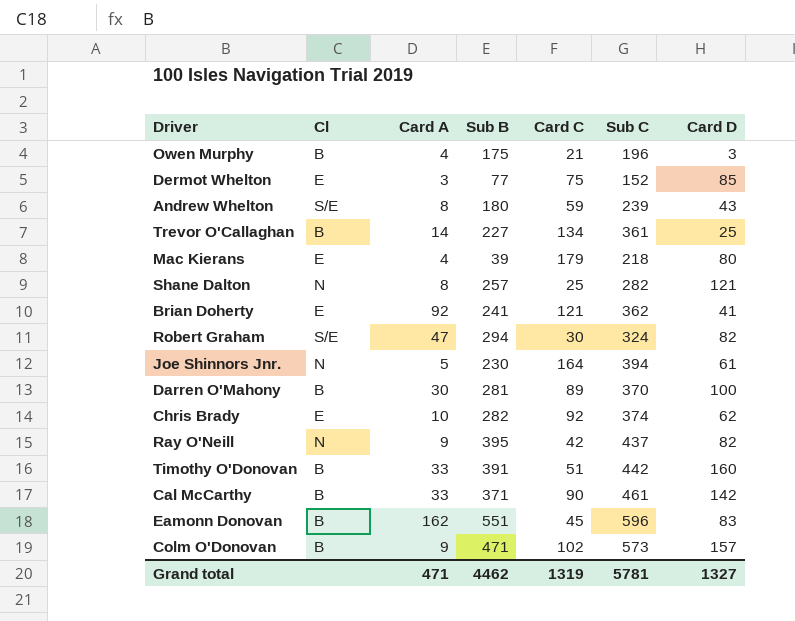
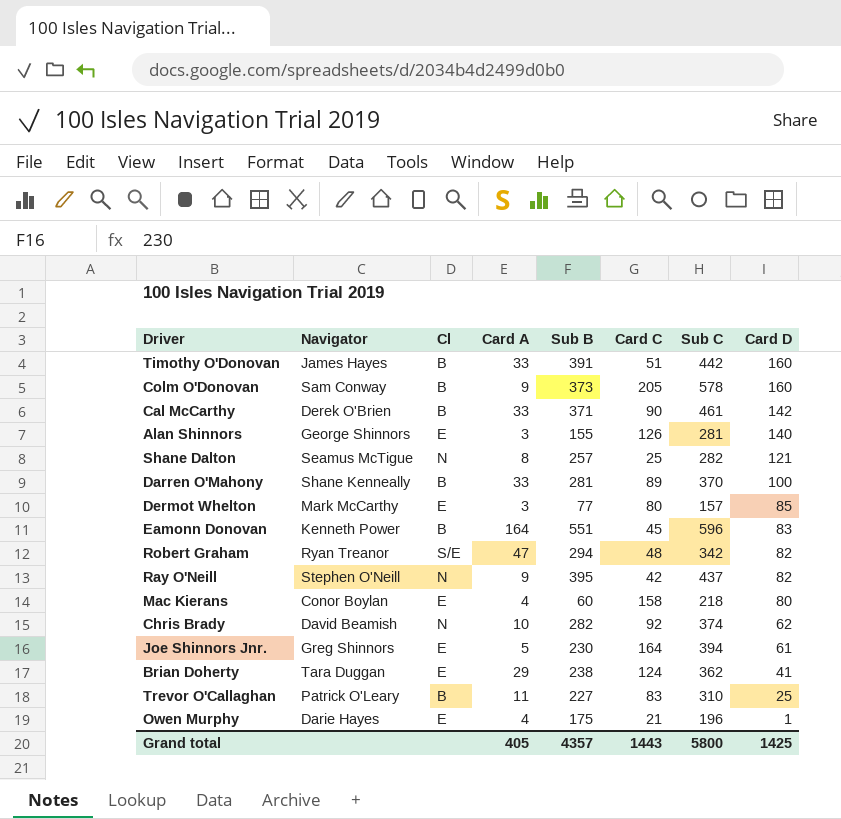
row order: none -> Card D descending
column Navigator | position: none -> 2
row Andrew Whelton: S/E | 8 | 180 | 59 | 239 | 43 -> none
Colm O'Donovan | Sub B: 471 -> 373
Colm O'Donovan | Card C: 102 -> 205
Colm O'Donovan | Sub C: 573 -> 578
Colm O'Donovan | Card D: 157 -> 160
row Alan Shinnors: none -> George Shinnors | E | 3 | 155 | 126 | 281 | 140
Darren O'Mahony | Card A: 30 -> 33
Dermot Whelton | Card C: 75 -> 80
Dermot Whelton | Sub C: 152 -> 157
Eamonn Donovan | Card A: 162 -> 164
Robert Graham | Card C: 30 -> 48
Robert Graham | Sub C: 324 -> 342
Mac Kierans | Sub B: 39 -> 60
Mac Kierans | Card C: 179 -> 158
Chris Brady | Cl: E -> N
Joe Shinnors Jnr. | Cl: N -> E
Brian Doherty | Card A: 92 -> 29
Brian Doherty | Sub B: 241 -> 238
Brian Doherty | Card C: 121 -> 124
Trevor O'Callaghan | Card A: 14 -> 11
Trevor O'Callaghan | Card C: 134 -> 83
Trevor O'Callaghan | Sub C: 361 -> 310
Owen Murphy | Cl: B -> E
Owen Murphy | Card D: 3 -> 1
Grand total | Card A: 471 -> 405
Grand total | Sub B: 4462 -> 4357
Grand total | Card C: 1319 -> 1443
Grand total | Sub C: 5781 -> 5800
Grand total | Card D: 1327 -> 1425

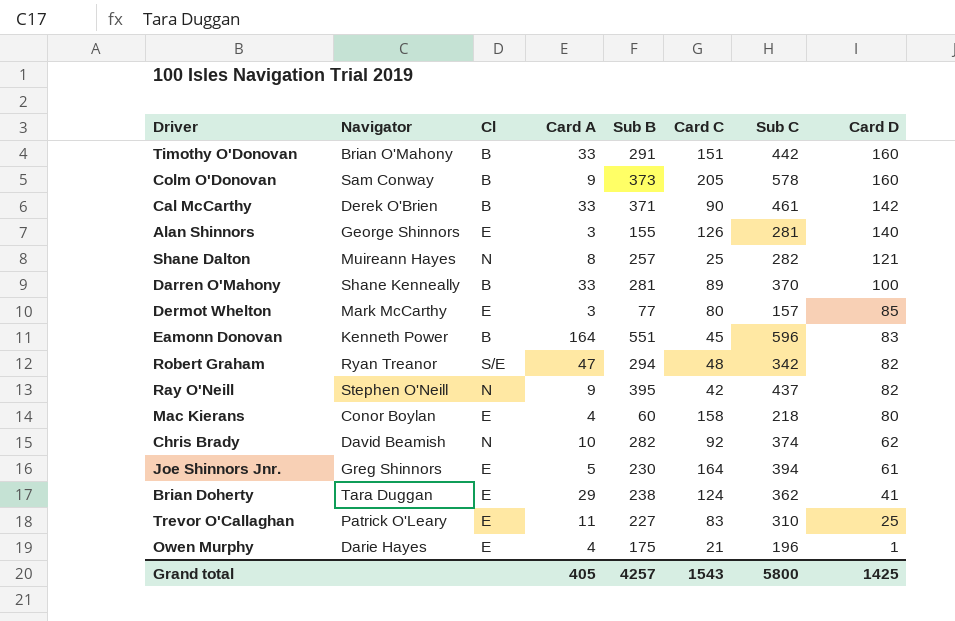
Timothy O'Donovan | Navigator: James Hayes -> Brian O'Mahony
Timothy O'Donovan | Sub B: 391 -> 291
Timothy O'Donovan | Card C: 51 -> 151
Shane Dalton | Navigator: Seamus McTigue -> Muireann Hayes
Trevor O'Callaghan | Cl: B -> E
Grand total | Sub B: 4357 -> 4257
Grand total | Card C: 1443 -> 1543

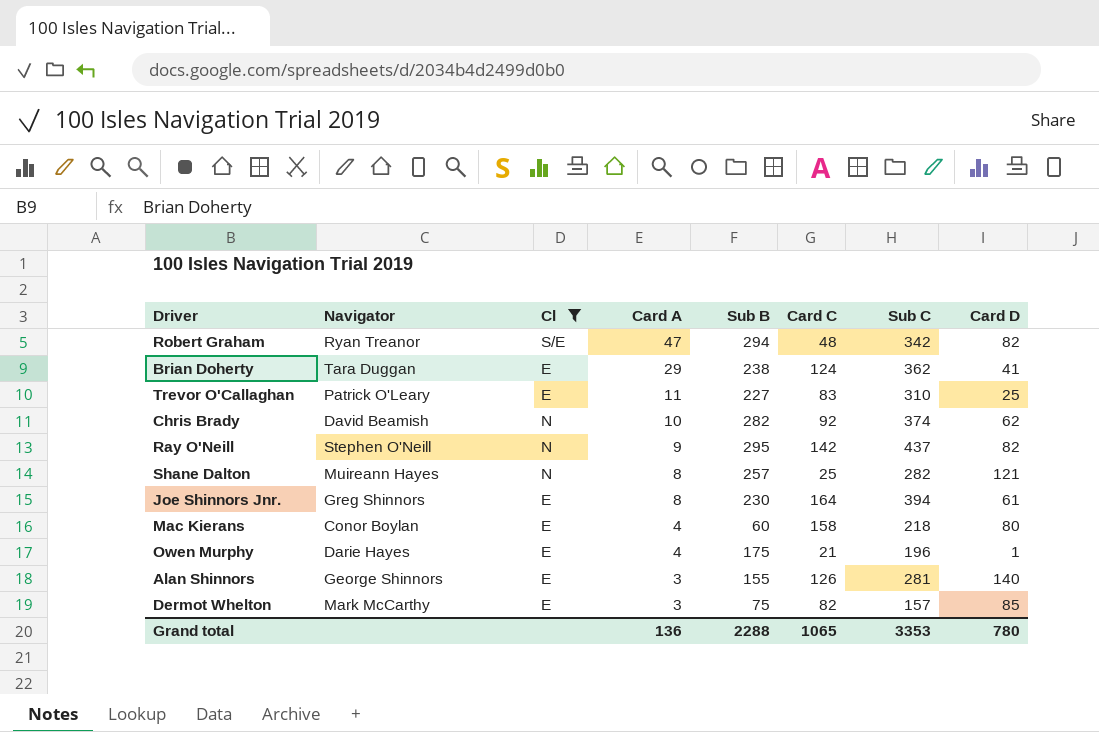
filter: none -> Cl != B
row order: Card D descending -> Card A descending
Ray O'Neill | Sub B: 395 -> 295
Ray O'Neill | Card C: 42 -> 142
Joe Shinnors Jnr. | Card A: 5 -> 8
Dermot Whelton | Sub B: 77 -> 75
Dermot Whelton | Card C: 80 -> 82
Grand total | Card A: 405 -> 136
Grand total | Sub B: 4257 -> 2288
Grand total | Card C: 1543 -> 1065
Grand total | Sub C: 5800 -> 3353
Grand total | Card D: 1425 -> 780

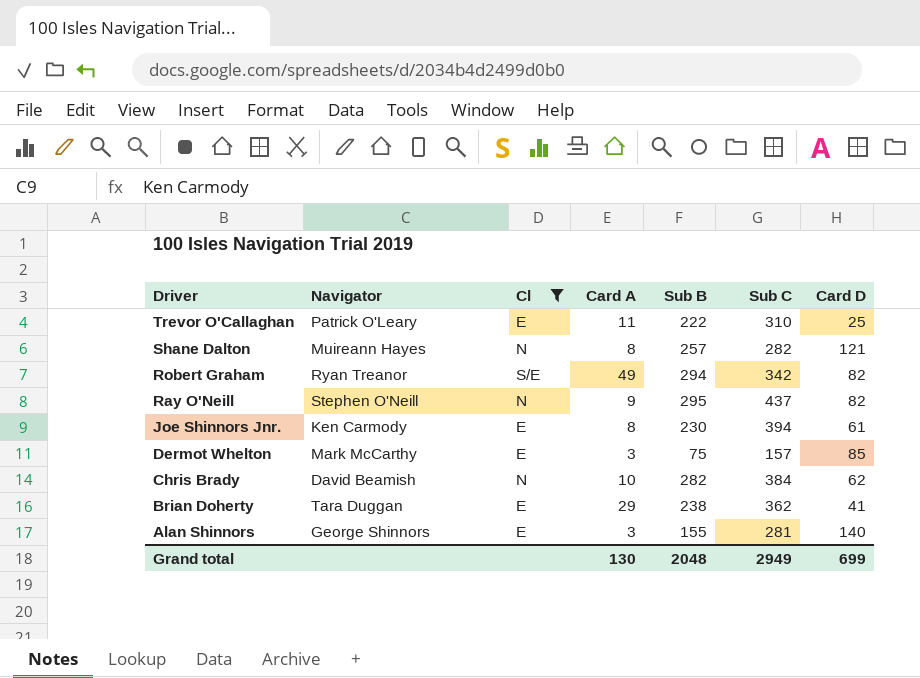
row order: Card A descending -> Driver descending
column Card C | formula: [Sub C] - [Sub B] -> none
row Mac Kierans: Conor Boylan | E | 4 | 60 | 158 | 218 | 80 -> none
row Owen Murphy: Darie Hayes | E | 4 | 175 | 21 | 196 | 1 -> none
Trevor O'Callaghan | Sub B: 227 -> 222
Robert Graham | Card A: 47 -> 49
Joe Shinnors Jnr. | Navigator: Greg Shinnors -> Ken Carmody
Chris Brady | Sub C: 374 -> 384
Grand total | Card A: 136 -> 130
Grand total | Sub B: 2288 -> 2048
Grand total | Sub C: 3353 -> 2949
Grand total | Card D: 780 -> 699

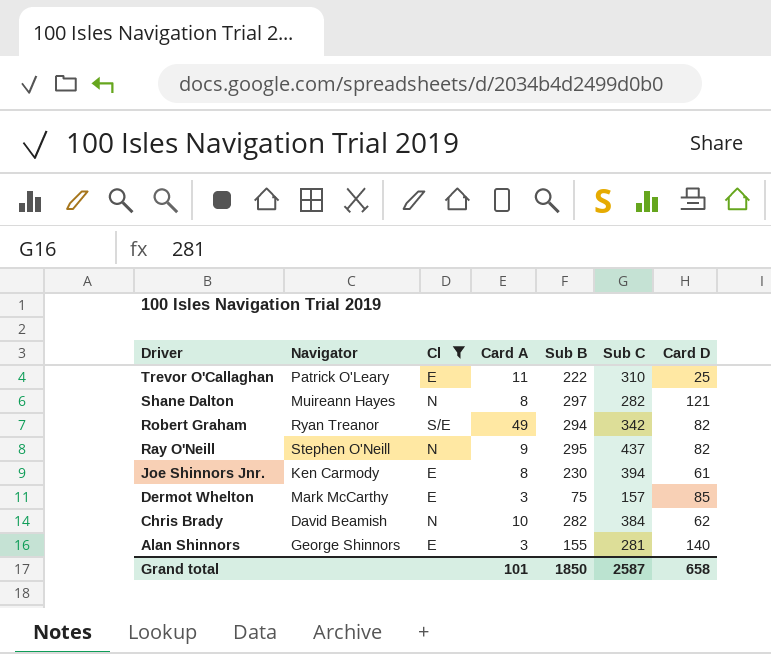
row Brian Doherty: Tara Duggan | E | 29 | 238 | 362 | 41 -> none
Shane Dalton | Sub B: 257 -> 297
Grand total | Card A: 130 -> 101
Grand total | Sub B: 2048 -> 1850
Grand total | Sub C: 2949 -> 2587
Grand total | Card D: 699 -> 658

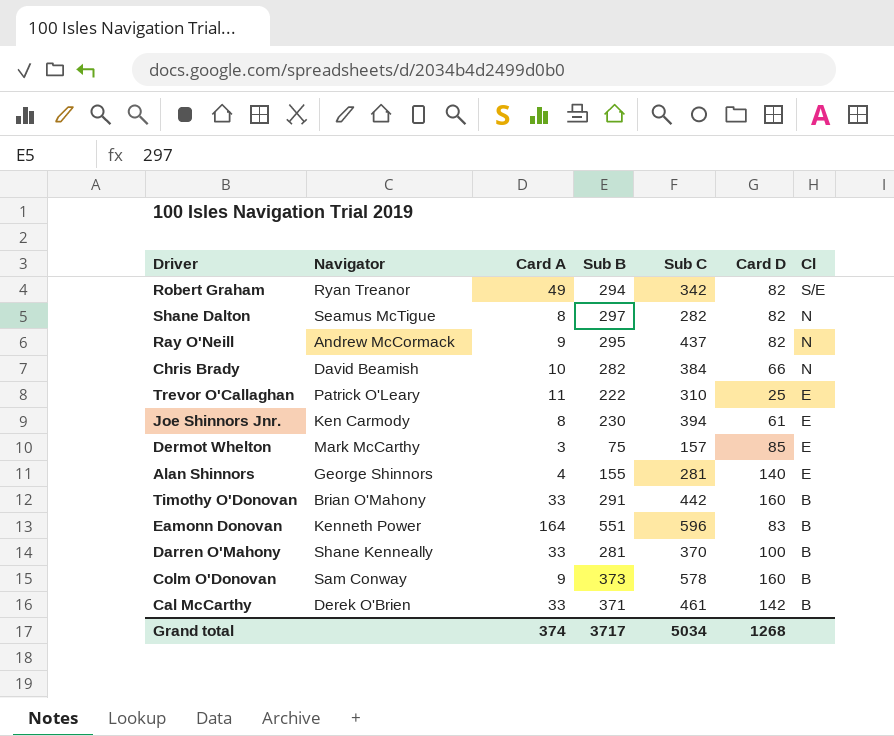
filter: Cl != B -> none
row order: Driver descending -> Cl descending
column Cl | position: 3 -> 7
Shane Dalton | Navigator: Muireann Hayes -> Seamus McTigue
Shane Dalton | Card D: 121 -> 82
Ray O'Neill | Navigator: Stephen O'Neill -> Andrew McCormack
Chris Brady | Card D: 62 -> 66
Alan Shinnors | Card A: 3 -> 4
Grand total | Card A: 101 -> 374
Grand total | Sub B: 1850 -> 3717
Grand total | Sub C: 2587 -> 5034
Grand total | Card D: 658 -> 1268

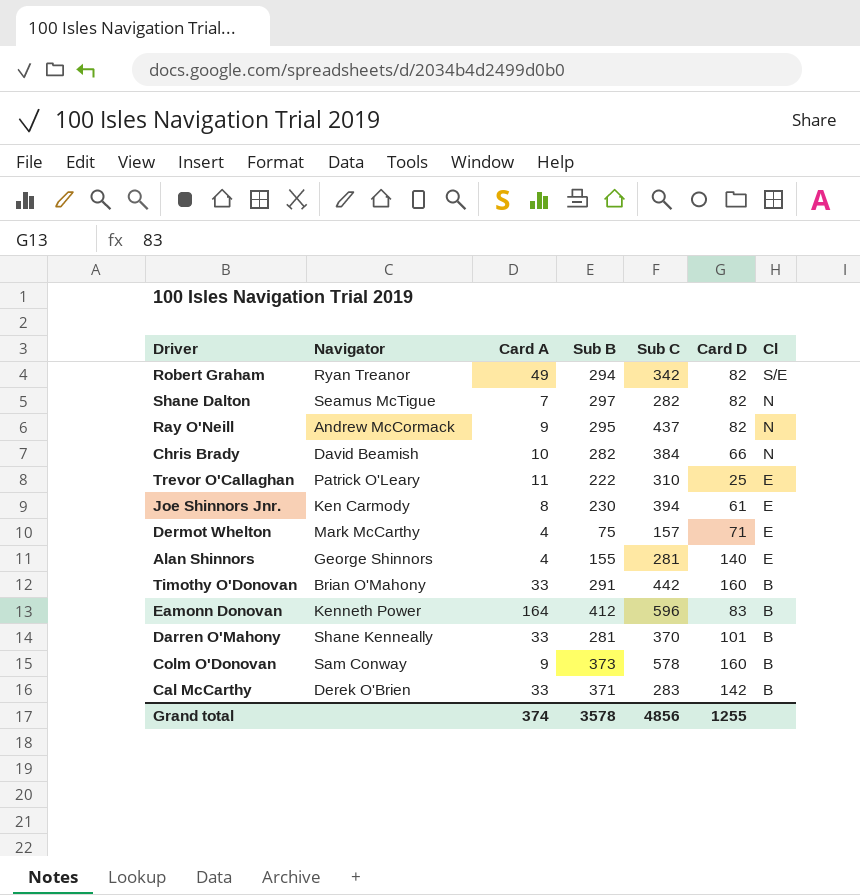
Shane Dalton | Card A: 8 -> 7
Dermot Whelton | Card A: 3 -> 4
Dermot Whelton | Card D: 85 -> 71
Eamonn Donovan | Sub B: 551 -> 412
Darren O'Mahony | Card D: 100 -> 101
Cal McCarthy | Sub C: 461 -> 283
Grand total | Sub B: 3717 -> 3578
Grand total | Sub C: 5034 -> 4856
Grand total | Card D: 1268 -> 1255

